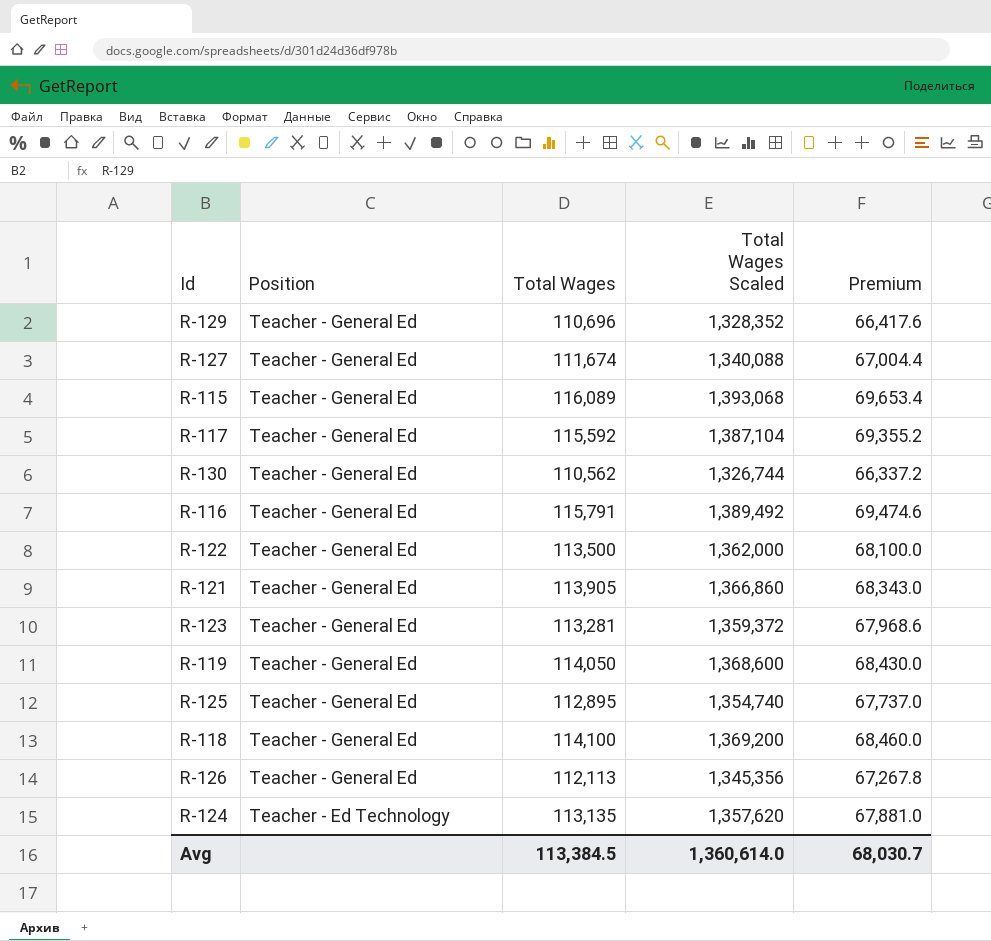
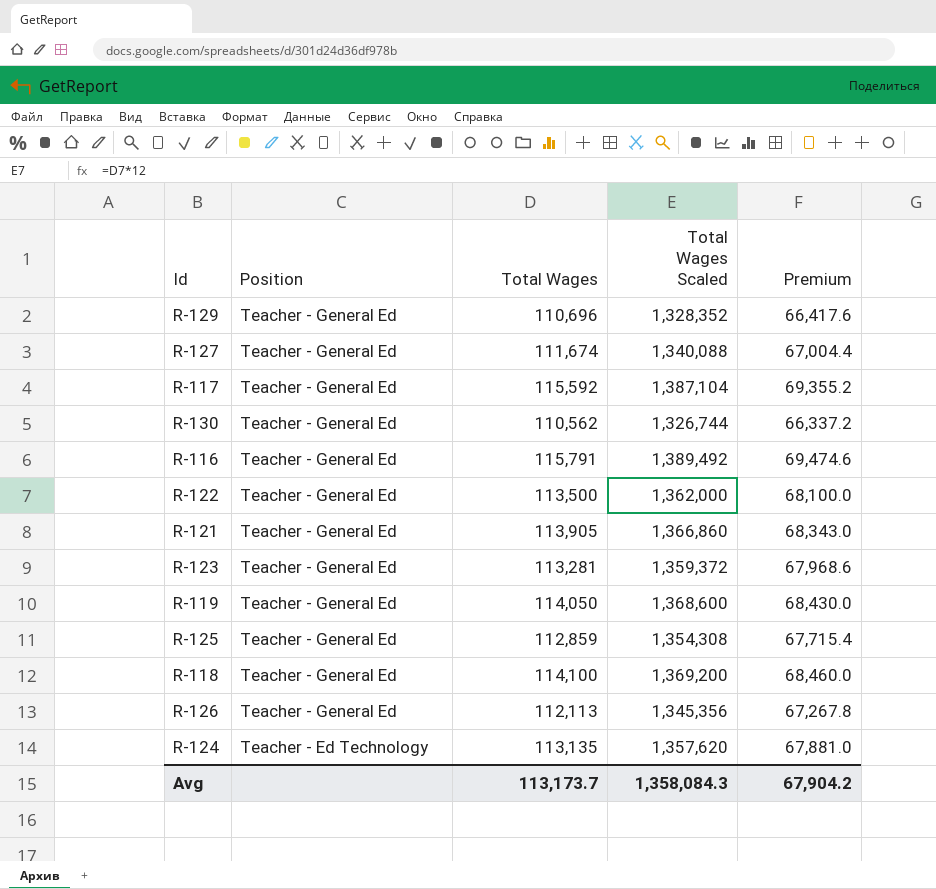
row R-115: Teacher - General Ed | 116,089 | 1,393,068 | 69,653.4 -> none
R-125 | Total Wages: 112,895 -> 112,859
R-125 | Total Wages Scaled: 1,354,740 -> 1,354,308
R-125 | Premium: 67,737.0 -> 67,715.4
Avg | Total Wages: 113,384.5 -> 113,173.7
Avg | Total Wages Scaled: 1,360,614.0 -> 1,358,084.3
Avg | Premium: 68,030.7 -> 67,904.2

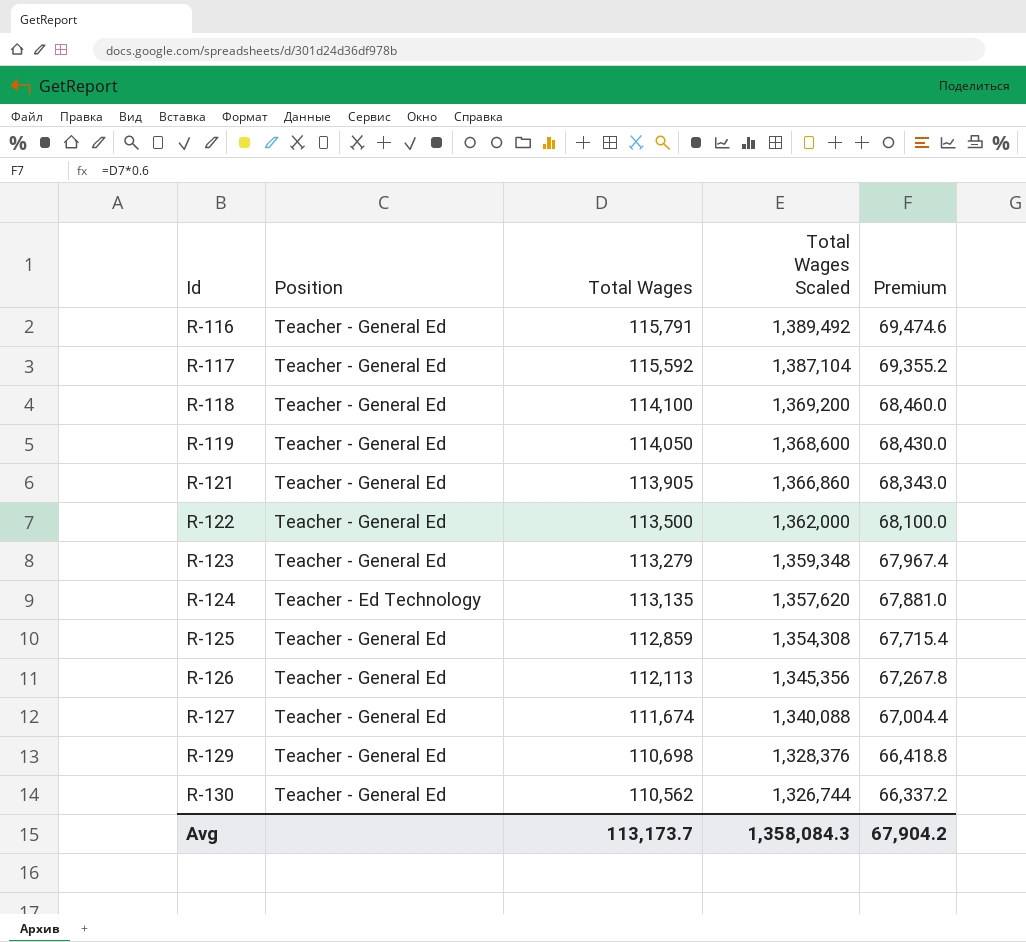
row order: Position descending -> Id ascending
R-123 | Total Wages: 113,281 -> 113,279
R-123 | Total Wages Scaled: 1,359,372 -> 1,359,348
R-123 | Premium: 67,968.6 -> 67,967.4
R-129 | Total Wages: 110,696 -> 110,698
R-129 | Total Wages Scaled: 1,328,352 -> 1,328,376
R-129 | Premium: 66,417.6 -> 66,418.8

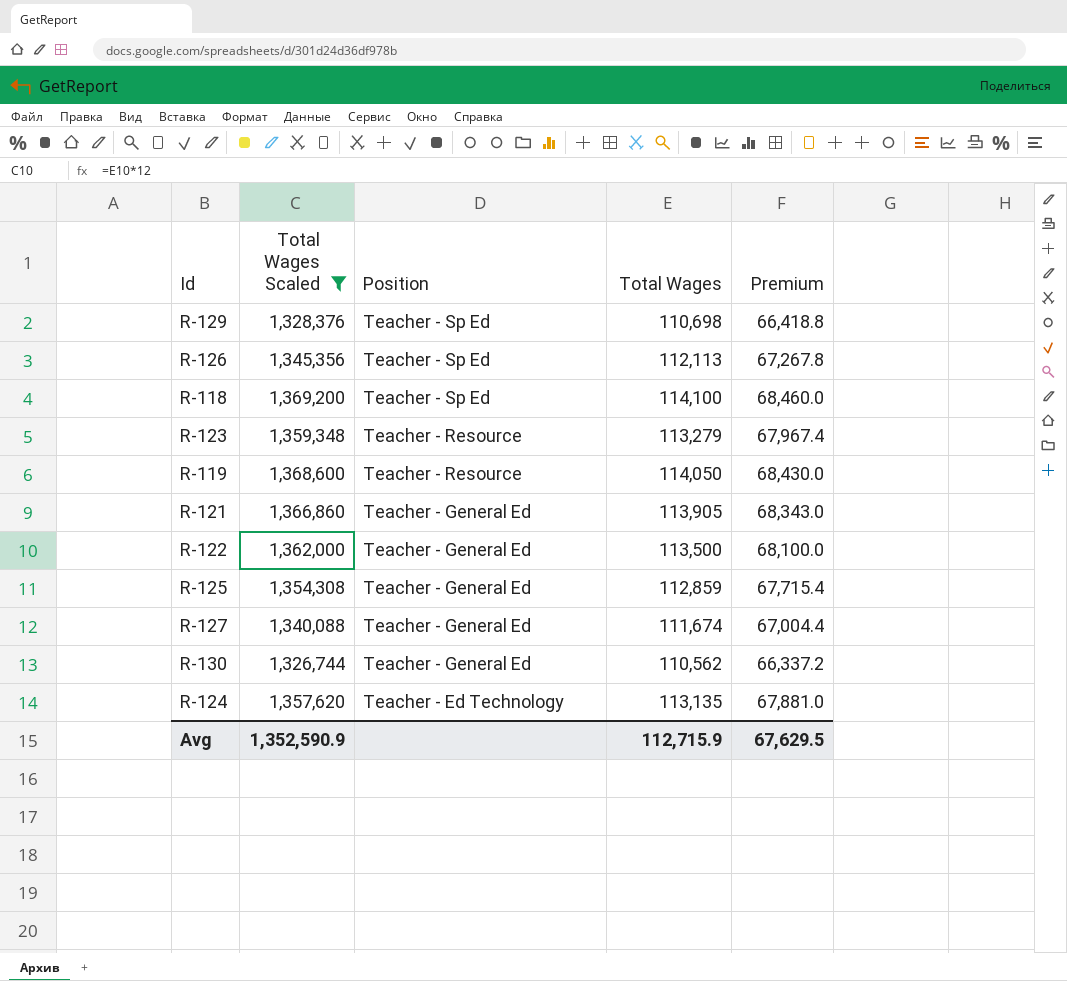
filter: none -> Total Wages Scaled <= 1,369,200
row order: Id ascending -> Position descending
column Total Wages Scaled | position: 4 -> 2
R-129 | Position: Teacher - General Ed -> Teacher - Sp Ed
R-126 | Position: Teacher - General Ed -> Teacher - Sp Ed
R-118 | Position: Teacher - General Ed -> Teacher - Sp Ed
R-123 | Position: Teacher - General Ed -> Teacher - Resource
R-119 | Position: Teacher - General Ed -> Teacher - Resource
Avg | Total Wages Scaled: 1,358,084.3 -> 1,352,590.9
Avg | Total Wages: 113,173.7 -> 112,715.9
Avg | Premium: 67,904.2 -> 67,629.5

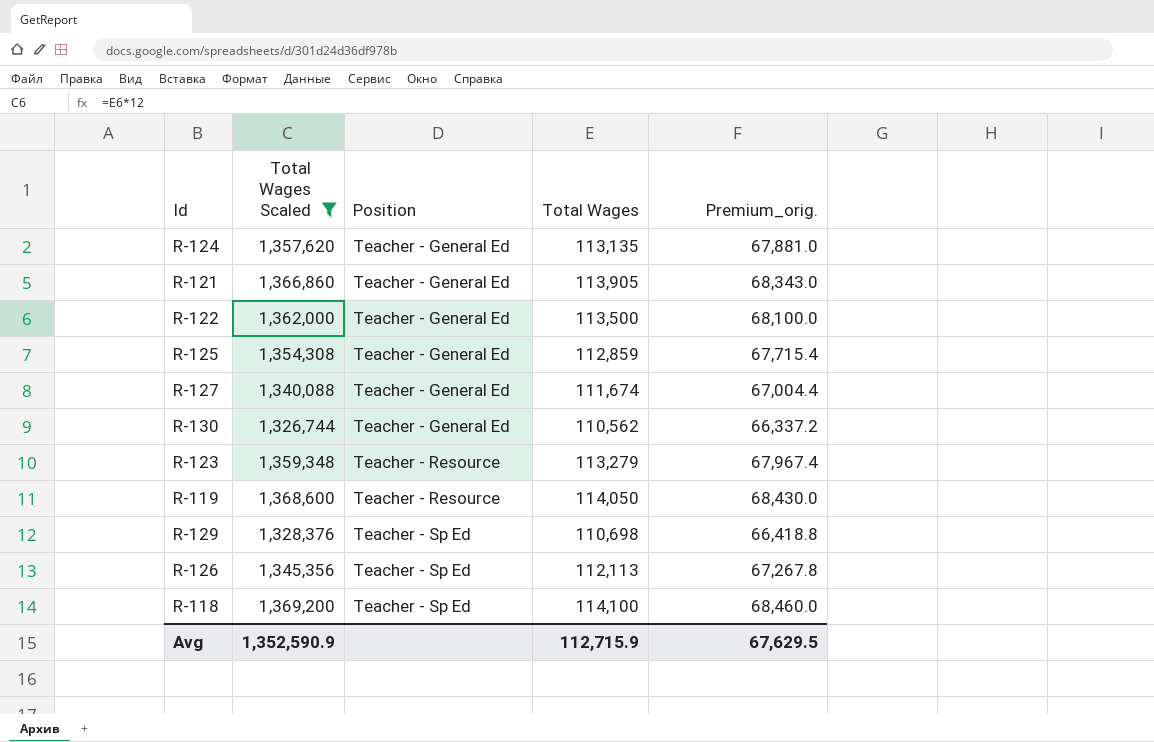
row order: Position descending -> Position ascending
column name: Premium -> Premium_orig.
R-124 | Position: Teacher - Ed Technology -> Teacher - General Ed

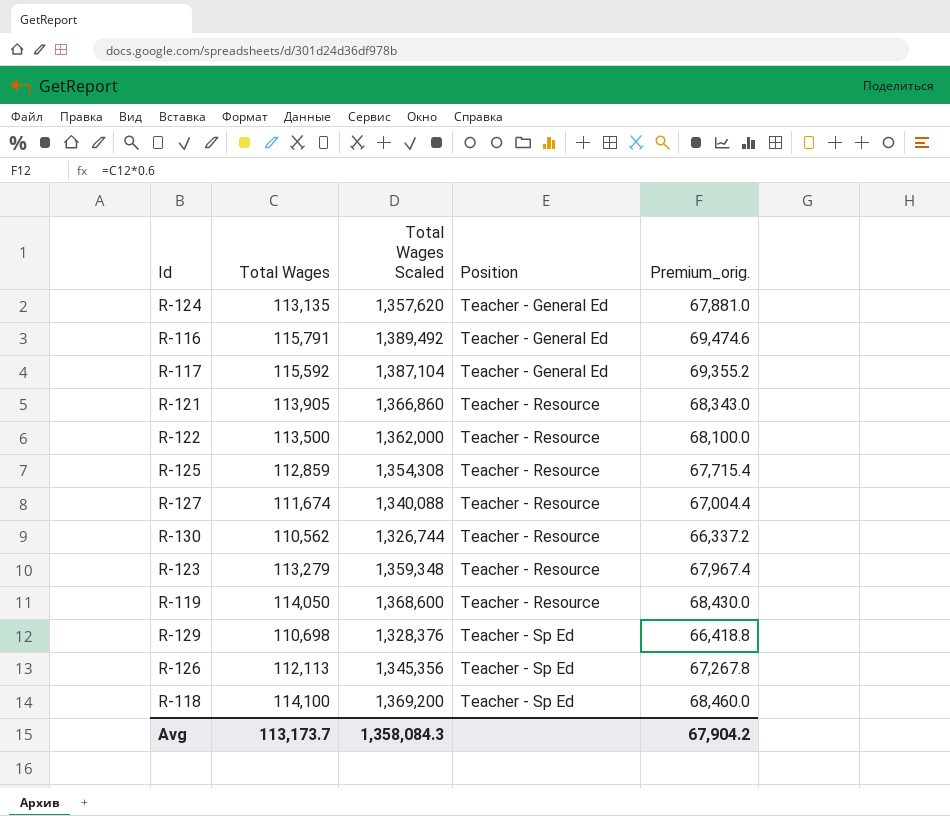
filter: Total Wages Scaled <= 1,369,200 -> none
column Total Wages | position: 4 -> 2
R-121 | Position: Teacher - General Ed -> Teacher - Resource
R-122 | Position: Teacher - General Ed -> Teacher - Resource
R-125 | Position: Teacher - General Ed -> Teacher - Resource
R-127 | Position: Teacher - General Ed -> Teacher - Resource
R-130 | Position: Teacher - General Ed -> Teacher - Resource
Avg | Total Wages: 112,715.9 -> 113,173.7
Avg | Total Wages Scaled: 1,352,590.9 -> 1,358,084.3
Avg | Premium_orig.: 67,629.5 -> 67,904.2

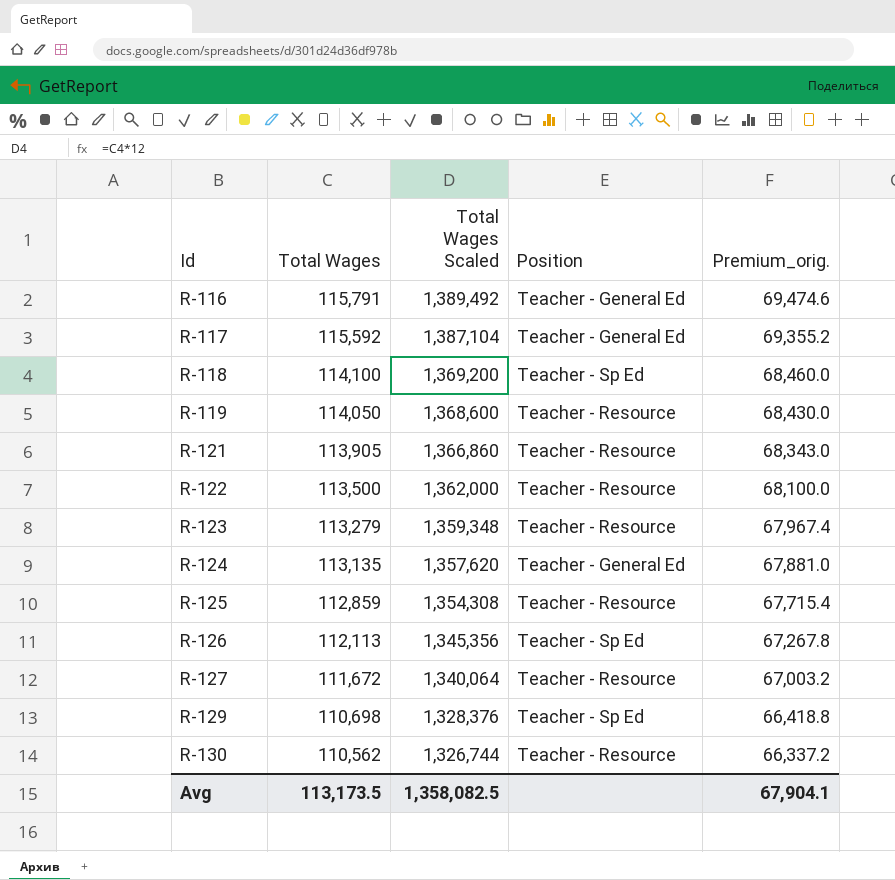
row order: Position ascending -> Id ascending
R-127 | Total Wages: 111,674 -> 111,672
R-127 | Total Wages Scaled: 1,340,088 -> 1,340,064
R-127 | Premium_orig.: 67,004.4 -> 67,003.2
Avg | Total Wages: 113,173.7 -> 113,173.5
Avg | Total Wages Scaled: 1,358,084.3 -> 1,358,082.5
Avg | Premium_orig.: 67,904.2 -> 67,904.1

